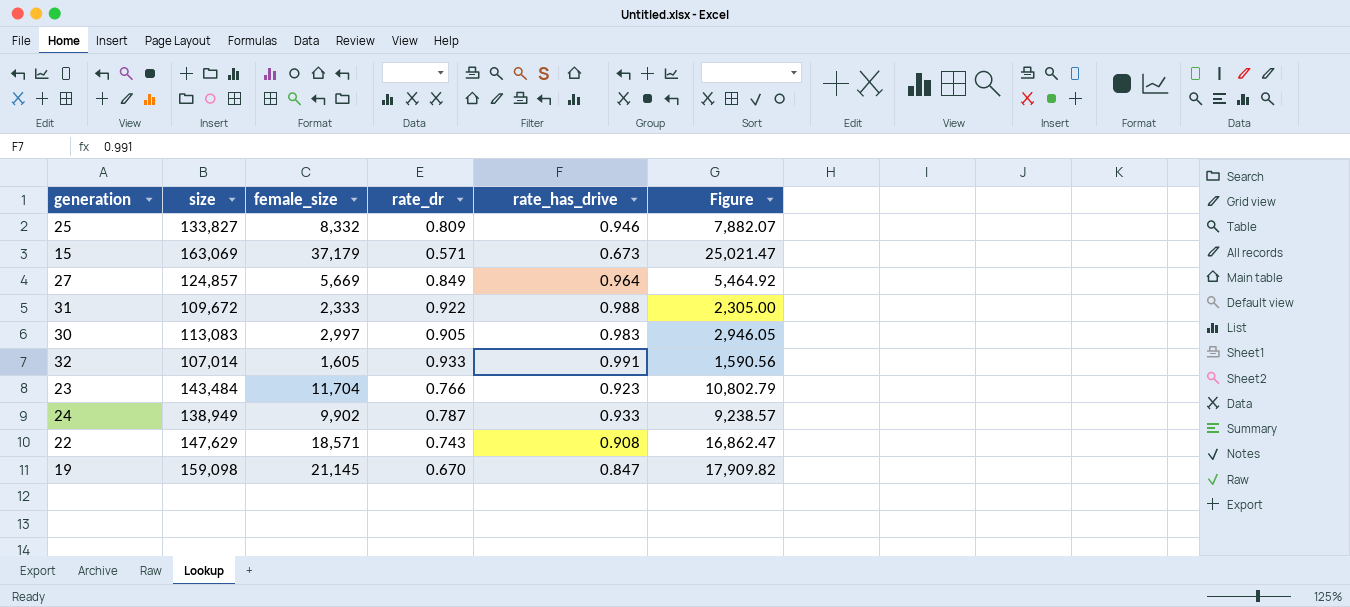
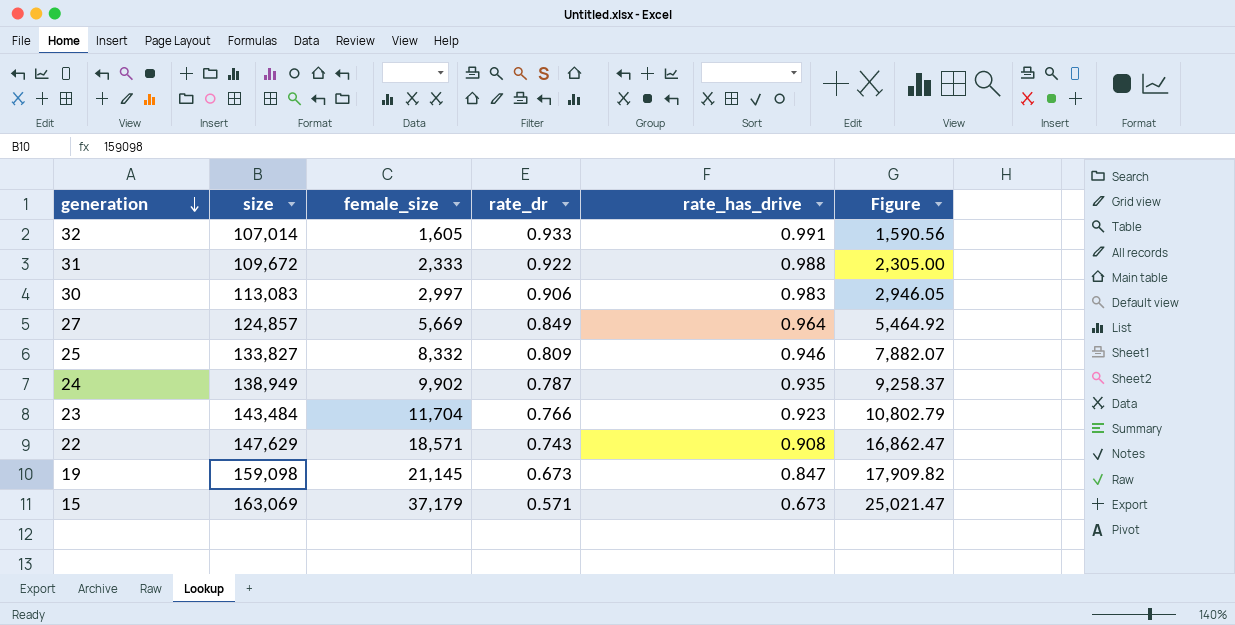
row order: none -> generation descending
30 | rate_dr: 0.905 -> 0.906
24 | rate_has_drive: 0.933 -> 0.935
24 | Figure: 9,238.57 -> 9,258.37
19 | rate_dr: 0.670 -> 0.673

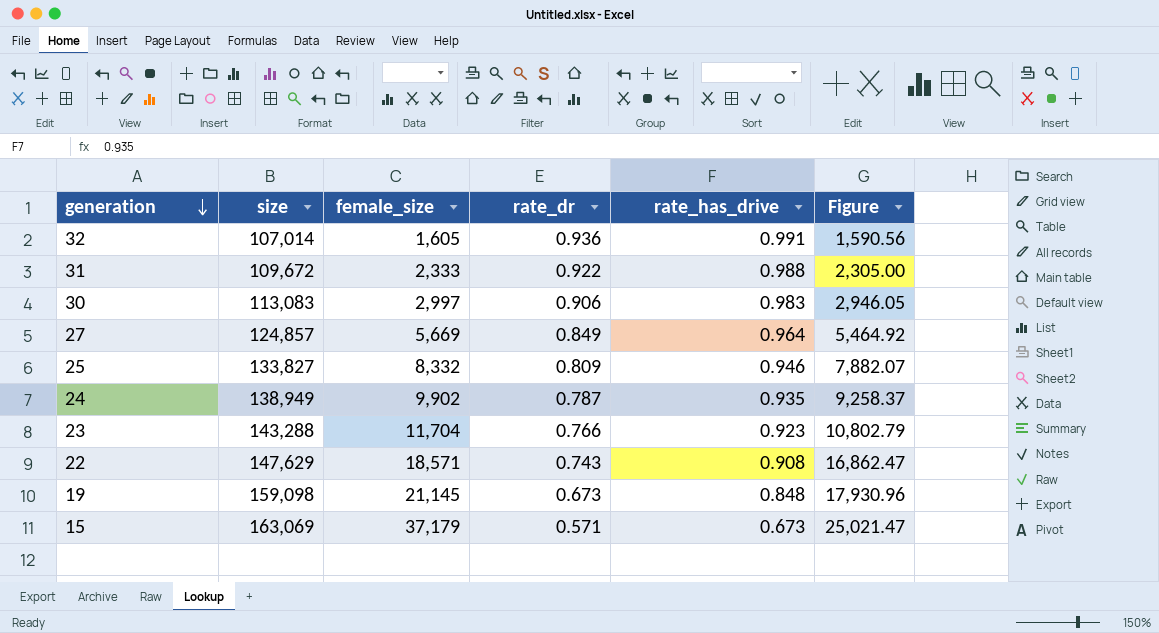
32 | rate_dr: 0.933 -> 0.936
23 | size: 143,484 -> 143,288
19 | rate_has_drive: 0.847 -> 0.848
19 | Figure: 17,909.82 -> 17,930.96

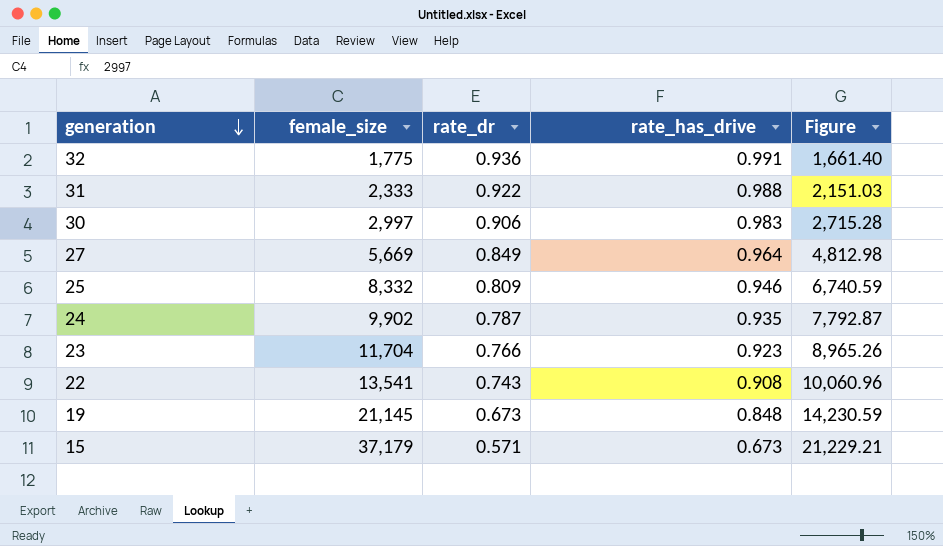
column size | position: 2 -> none
column Figure | formula: [female_size] * [rate_has_drive] -> [female_size] * [rate_dr]
32 | female_size: 1,605 -> 1,775
22 | female_size: 18,571 -> 13,541

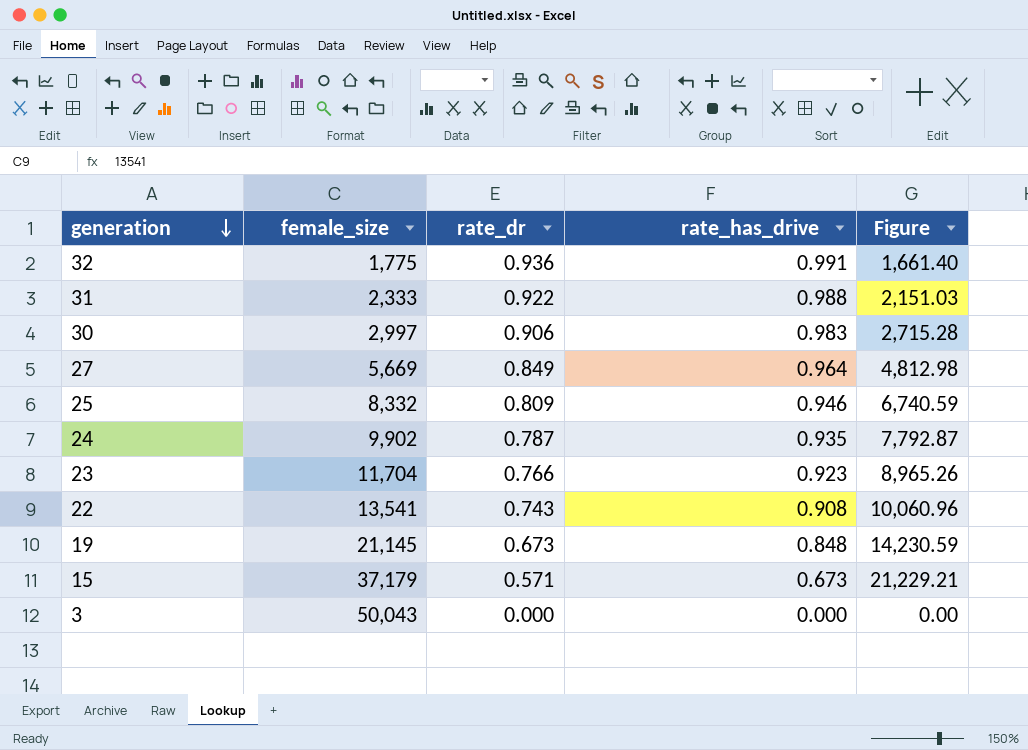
row 3: none -> 50,043 | 0.000 | 0.000 | 0.00

